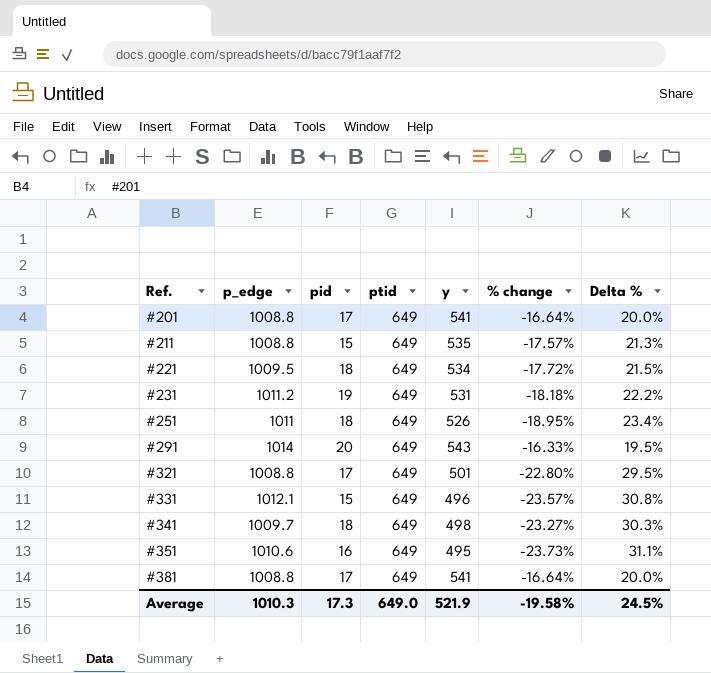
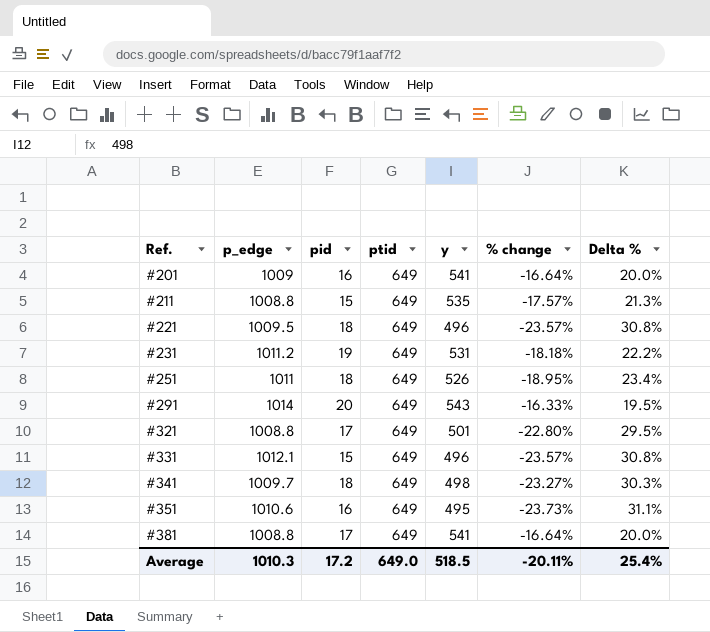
#201 | p_edge: 1008.8 -> 1009
#201 | pid: 17 -> 16
#221 | y: 534 -> 496
#221 | % change: -17.72% -> -23.57%
#221 | Delta %: 21.5% -> 30.8%
Average | pid: 17.3 -> 17.2
Average | y: 521.9 -> 518.5
Average | % change: -19.58% -> -20.11%
Average | Delta %: 24.5% -> 25.4%

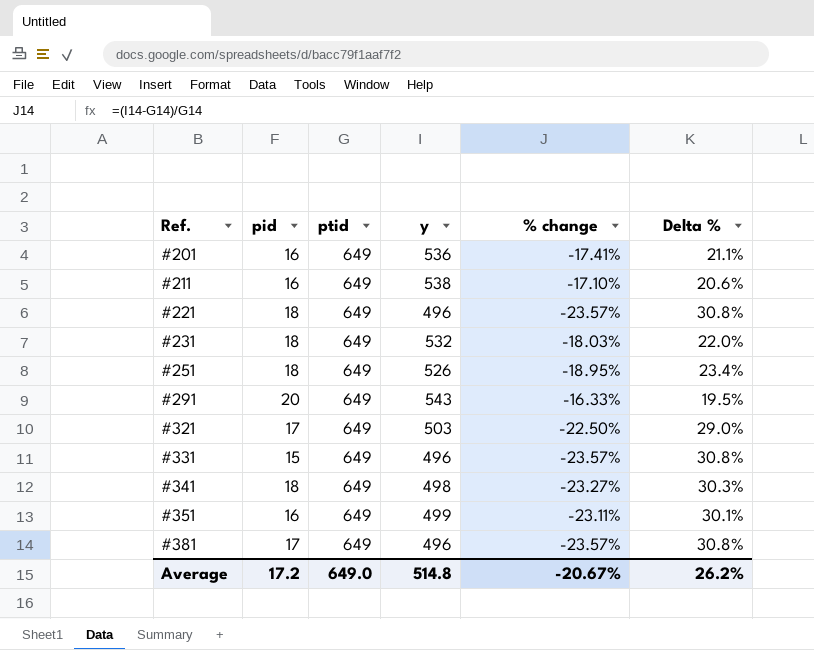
column p_edge | position: 2 -> none
#201 | y: 541 -> 536
#201 | % change: -16.64% -> -17.41%
#201 | Delta %: 20.0% -> 21.1%
#211 | pid: 15 -> 16
#211 | y: 535 -> 538
#211 | % change: -17.57% -> -17.10%
#211 | Delta %: 21.3% -> 20.6%
#231 | pid: 19 -> 18
#231 | y: 531 -> 532
#231 | % change: -18.18% -> -18.03%
#231 | Delta %: 22.2% -> 22.0%
#321 | y: 501 -> 503
#321 | % change: -22.80% -> -22.50%
#321 | Delta %: 29.5% -> 29.0%
#351 | y: 495 -> 499
#351 | % change: -23.73% -> -23.11%
#351 | Delta %: 31.1% -> 30.1%
#381 | y: 541 -> 496
#381 | % change: -16.64% -> -23.57%
#381 | Delta %: 20.0% -> 30.8%
Average | y: 518.5 -> 514.8
Average | % change: -20.11% -> -20.67%
Average | Delta %: 25.4% -> 26.2%

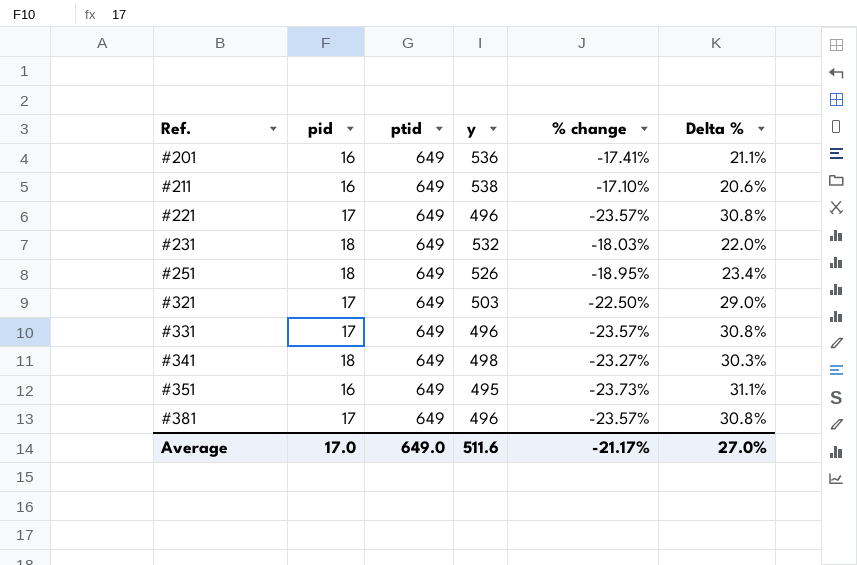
row #291: 20 | 649 | 543 | -16.33% | 19.5% -> none
#221 | pid: 18 -> 17
#331 | pid: 15 -> 17
#351 | y: 499 -> 495
#351 | % change: -23.11% -> -23.73%
#351 | Delta %: 30.1% -> 31.1%
Average | pid: 17.2 -> 17.0
Average | y: 514.8 -> 511.6
Average | % change: -20.67% -> -21.17%
Average | Delta %: 26.2% -> 27.0%

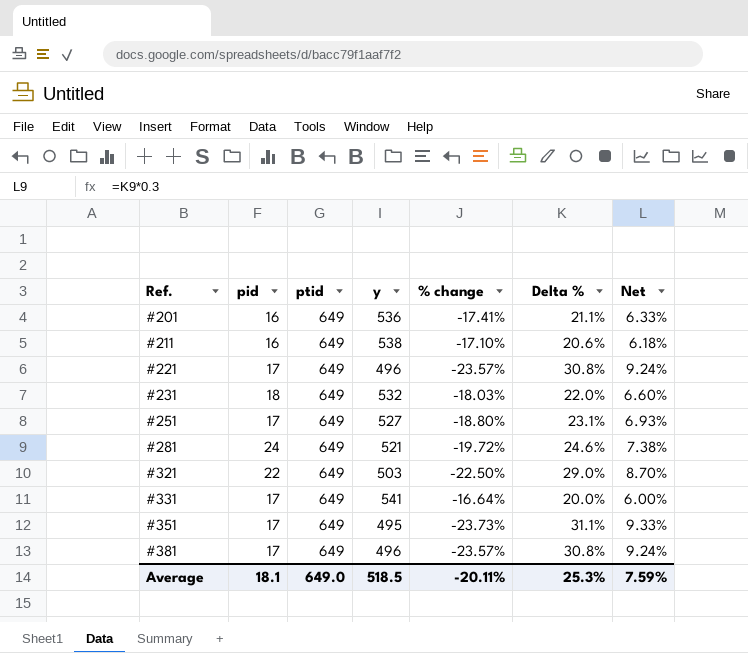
column Net | formula: none -> [Delta %] * 0.3
row #341: 18 | 649 | 498 | -23.27% | 30.3% -> none
#251 | pid: 18 -> 17
#251 | y: 526 -> 527
#251 | % change: -18.95% -> -18.80%
#251 | Delta %: 23.4% -> 23.1%
row #281: none -> 24 | 649 | 521 | -19.72% | 24.6% | 7.38%
#321 | pid: 17 -> 22
#331 | y: 496 -> 541
#331 | % change: -23.57% -> -16.64%
#331 | Delta %: 30.8% -> 20.0%
#351 | pid: 16 -> 17
Average | pid: 17.0 -> 18.1
Average | y: 511.6 -> 518.5
Average | % change: -21.17% -> -20.11%
Average | Delta %: 27.0% -> 25.3%

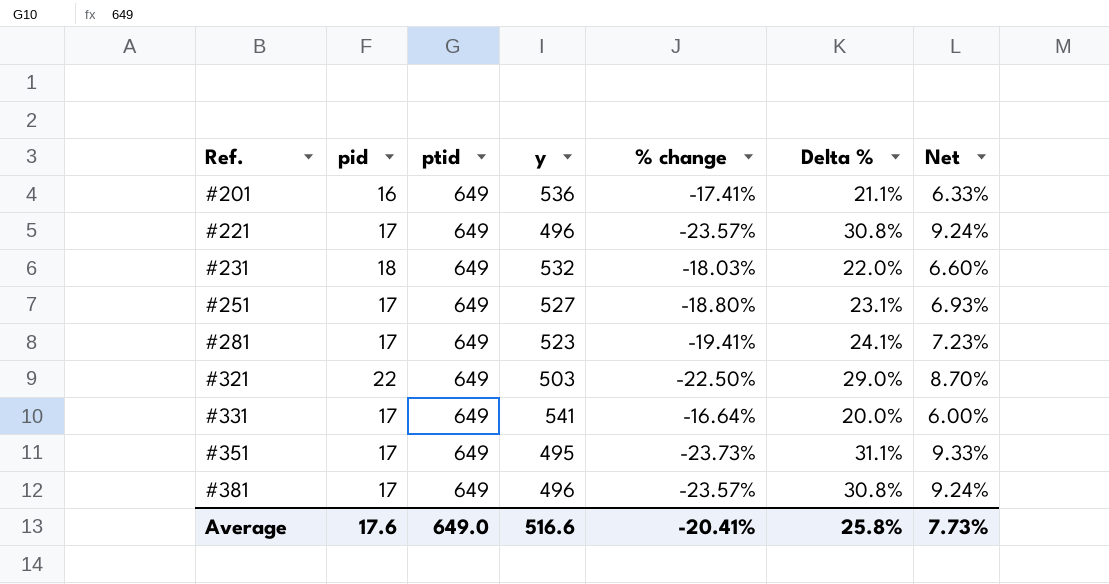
row #211: 16 | 649 | 538 | -17.10% | 20.6% | 6.18% -> none
#281 | pid: 24 -> 17
#281 | y: 521 -> 523
#281 | % change: -19.72% -> -19.41%
#281 | Delta %: 24.6% -> 24.1%
#281 | Net: 7.38% -> 7.23%
Average | pid: 18.1 -> 17.6
Average | y: 518.5 -> 516.6
Average | % change: -20.11% -> -20.41%
Average | Delta %: 25.3% -> 25.8%
Average | Net: 7.59% -> 7.73%

